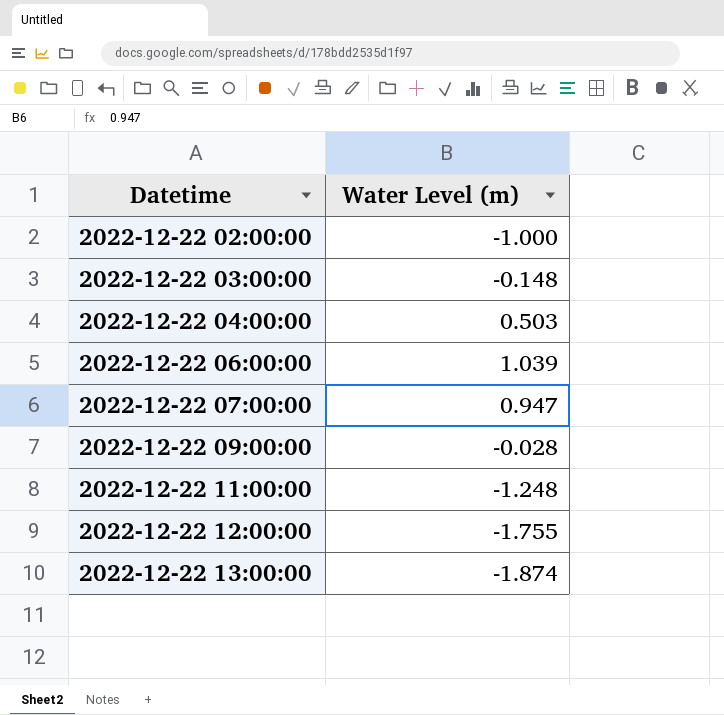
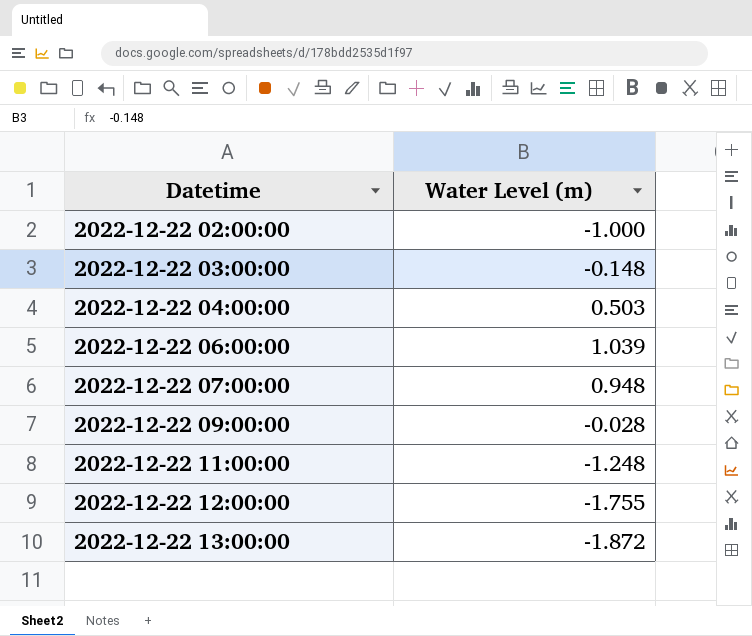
2022-12-22 07:00:00 | Water Level (m): 0.947 -> 0.948
2022-12-22 13:00:00 | Water Level (m): -1.874 -> -1.872

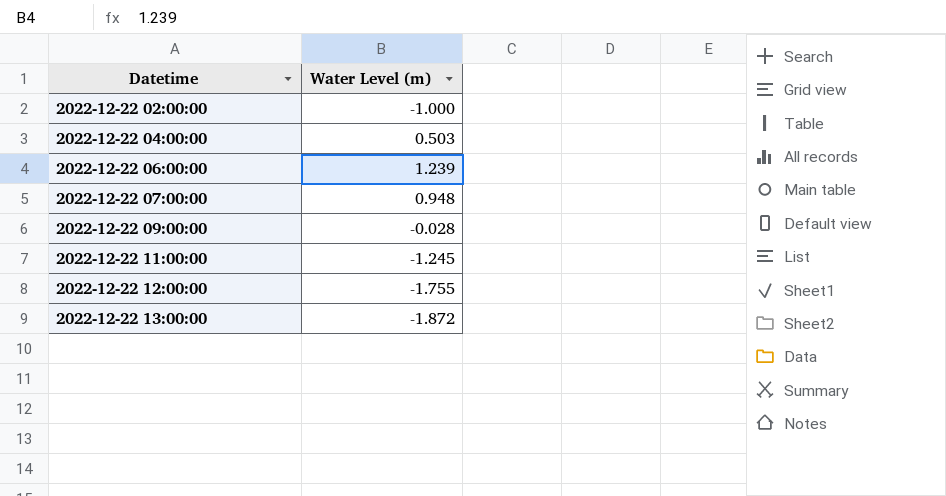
row 2022-12-22 03:00:00: -0.148 -> none
2022-12-22 06:00:00 | Water Level (m): 1.039 -> 1.239
2022-12-22 11:00:00 | Water Level (m): -1.248 -> -1.245

